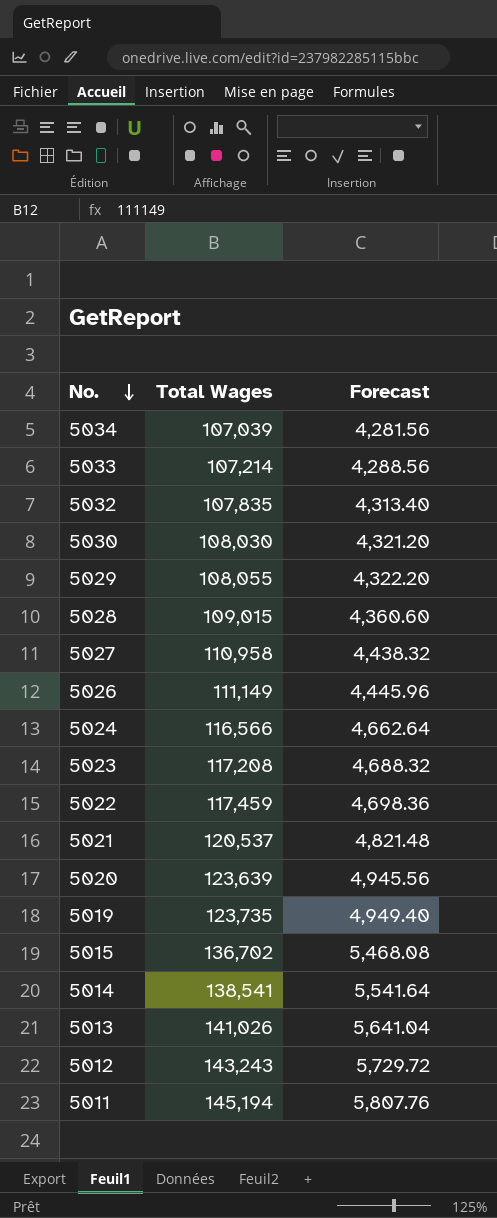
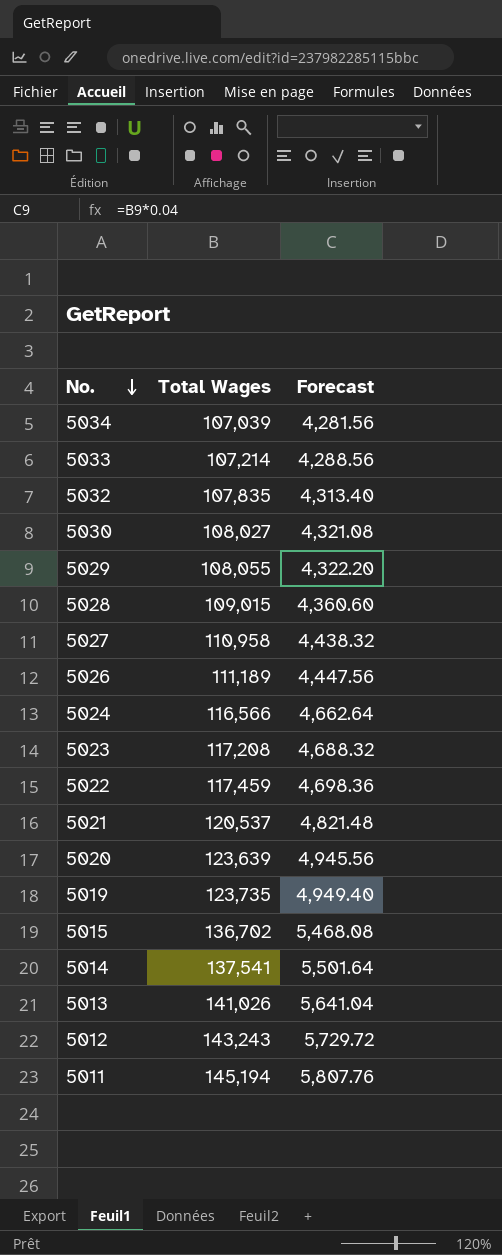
5030 | Total Wages: 108,030 -> 108,027
5030 | Forecast: 4,321.20 -> 4,321.08
5026 | Total Wages: 111,149 -> 111,189
5026 | Forecast: 4,445.96 -> 4,447.56
5014 | Total Wages: 138,541 -> 137,541
5014 | Forecast: 5,541.64 -> 5,501.64

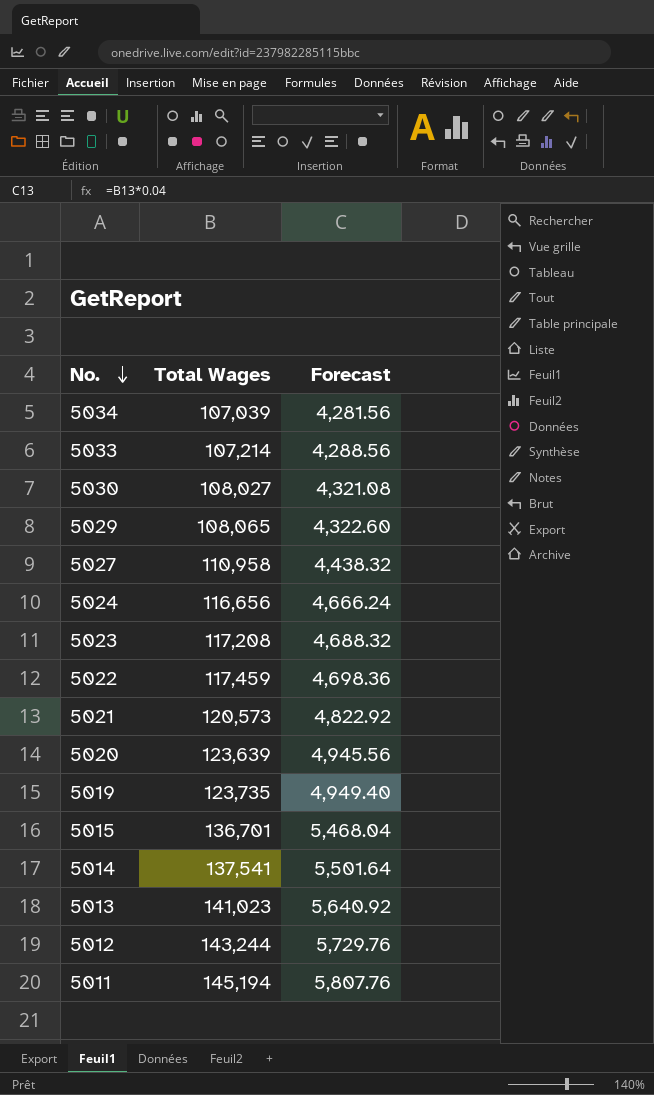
row 5032: 107,835 | 4,313.40 -> none
row 5028: 109,015 | 4,360.60 -> none
row 5026: 111,189 | 4,447.56 -> none
5029 | Total Wages: 108,055 -> 108,065
5029 | Forecast: 4,322.20 -> 4,322.60
5024 | Total Wages: 116,566 -> 116,656
5024 | Forecast: 4,662.64 -> 4,666.24
5021 | Total Wages: 120,537 -> 120,573
5021 | Forecast: 4,821.48 -> 4,822.92
5015 | Total Wages: 136,702 -> 136,701
5015 | Forecast: 5,468.08 -> 5,468.04
5013 | Total Wages: 141,026 -> 141,023
5013 | Forecast: 5,641.04 -> 5,640.92
5012 | Total Wages: 143,243 -> 143,244
5012 | Forecast: 5,729.72 -> 5,729.76

